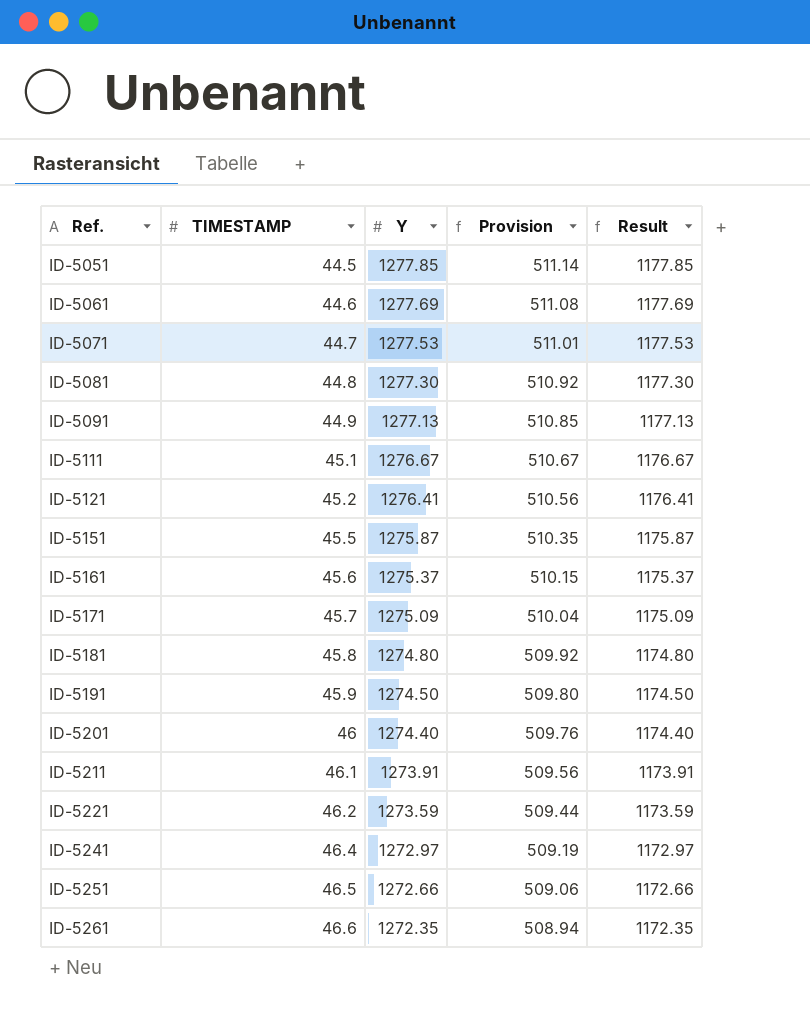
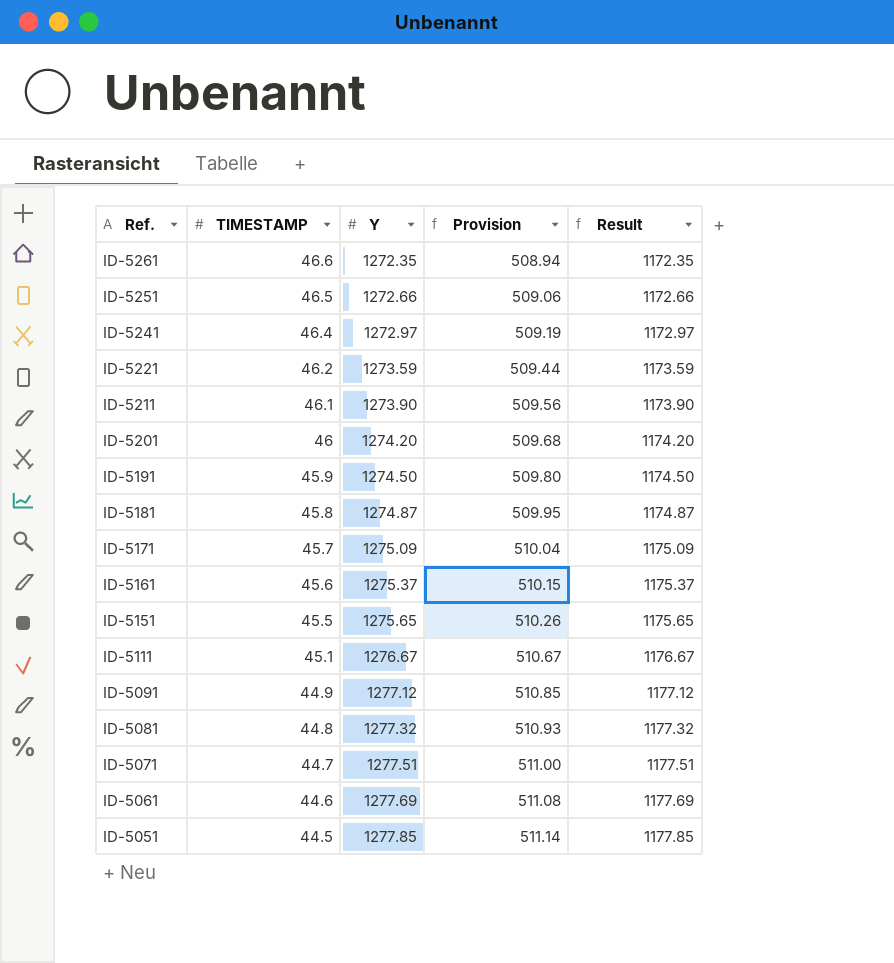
row order: Ref. ascending -> Ref. descending
row ID-5121: 45.2 | 1276.41 | 510.56 | 1176.41 -> none
ID-5211 | Y: 1273.91 -> 1273.90
ID-5211 | Result: 1173.91 -> 1173.90
ID-5201 | Y: 1274.40 -> 1274.20
ID-5201 | Provision: 509.76 -> 509.68
ID-5201 | Result: 1174.40 -> 1174.20
ID-5181 | Y: 1274.80 -> 1274.87
ID-5181 | Provision: 509.92 -> 509.95
ID-5181 | Result: 1174.80 -> 1174.87
ID-5151 | Y: 1275.87 -> 1275.65
ID-5151 | Provision: 510.35 -> 510.26
ID-5151 | Result: 1175.87 -> 1175.65
ID-5091 | Y: 1277.13 -> 1277.12
ID-5091 | Result: 1177.13 -> 1177.12
ID-5081 | Y: 1277.30 -> 1277.32
ID-5081 | Provision: 510.92 -> 510.93
ID-5081 | Result: 1177.30 -> 1177.32
ID-5071 | Y: 1277.53 -> 1277.51
ID-5071 | Provision: 511.01 -> 511.00
ID-5071 | Result: 1177.53 -> 1177.51

